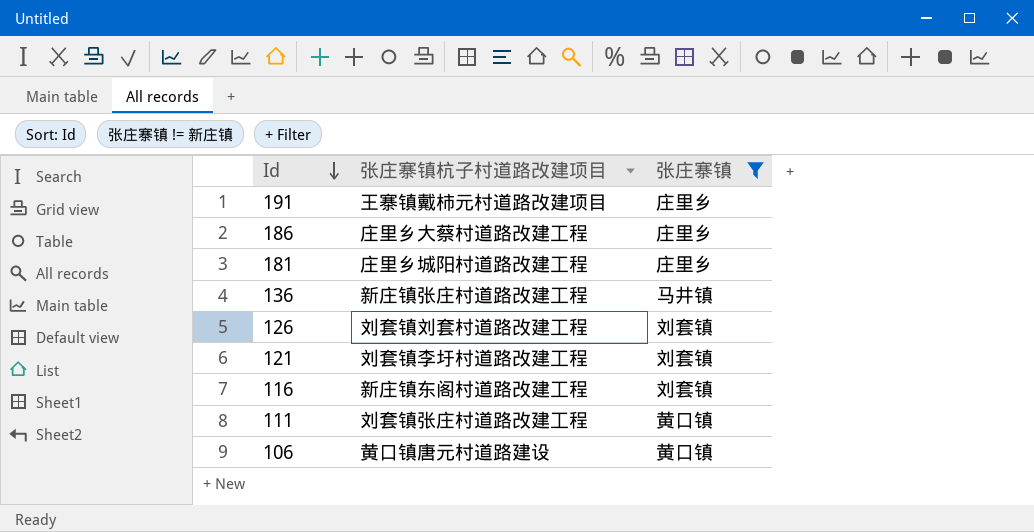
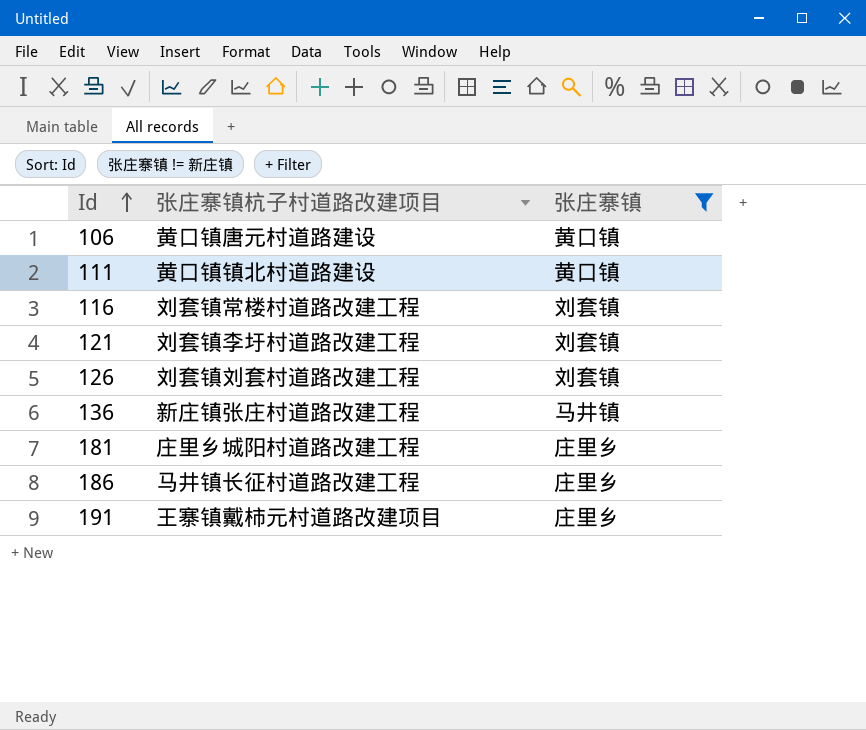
row order: Id descending -> Id ascending
111 | 张庄寨镇杭子村道路改建项目: 刘套镇张庄村道路改建工程 -> 黄口镇镇北村道路建设
116 | 张庄寨镇杭子村道路改建项目: 新庄镇东阁村道路改建工程 -> 刘套镇常楼村道路改建工程
186 | 张庄寨镇杭子村道路改建项目: 庄里乡大蔡村道路改建工程 -> 马井镇长征村道路改建工程

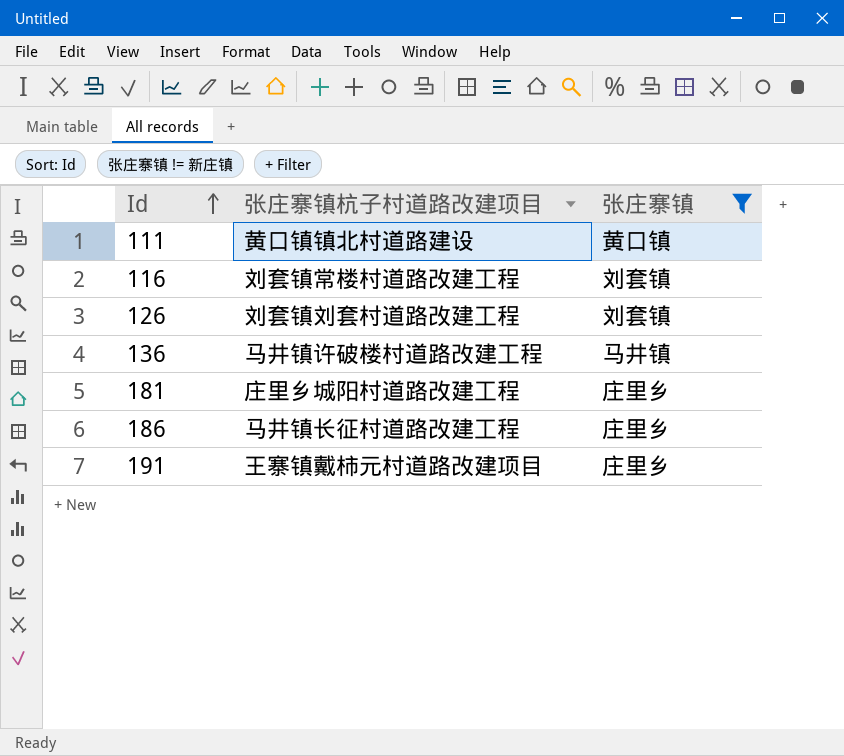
row 106: 黄口镇唐元村道路建设 | 黄口镇 -> none
row 121: 刘套镇李圩村道路改建工程 | 刘套镇 -> none
136 | 张庄寨镇杭子村道路改建项目: 新庄镇张庄村道路改建工程 -> 马井镇许破楼村道路改建工程

